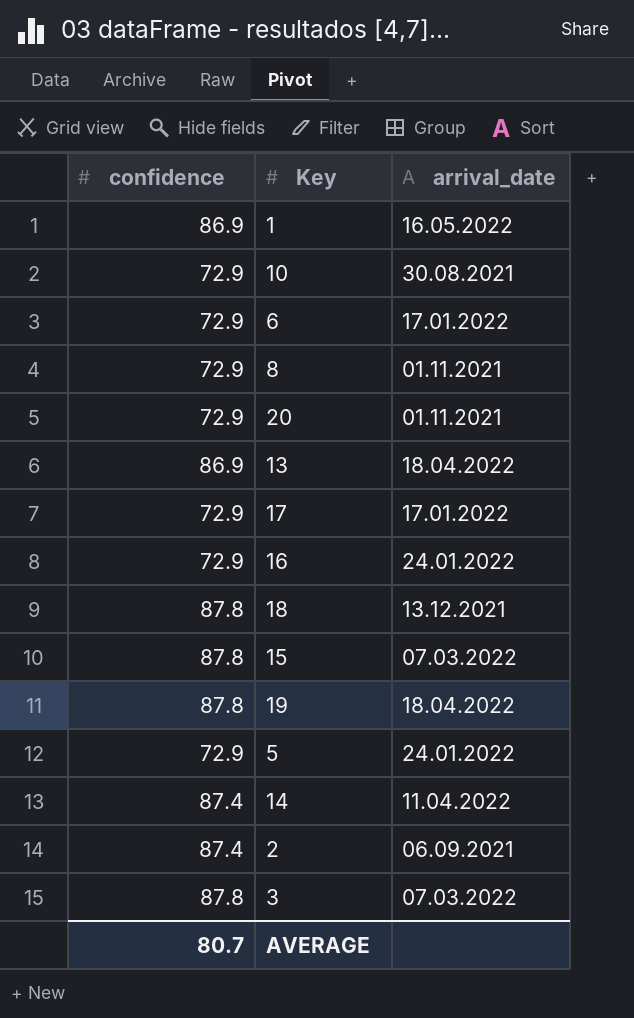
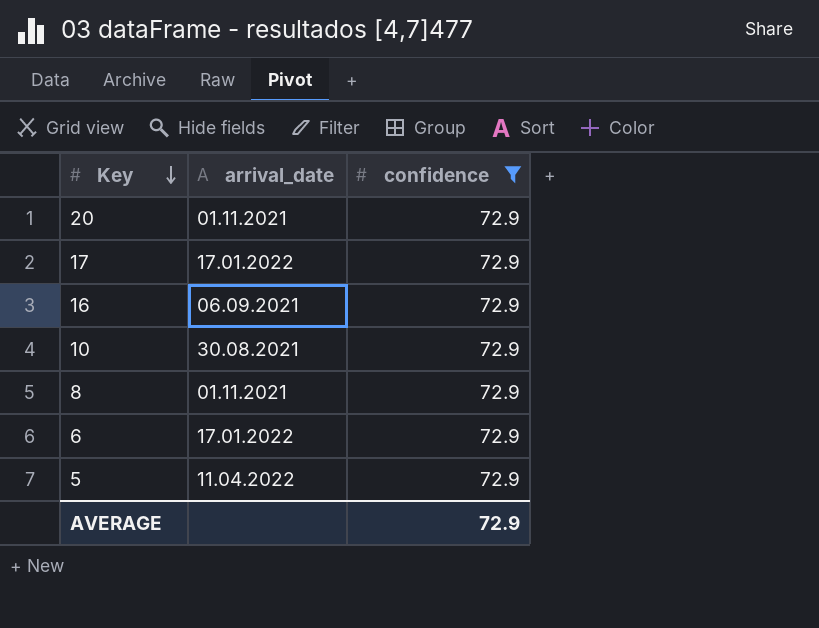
filter: none -> confidence = 72.9
row order: none -> Key descending
column confidence | position: 1 -> 3
16 | arrival_date: 24.01.2022 -> 06.09.2021
5 | arrival_date: 24.01.2022 -> 11.04.2022
AVERAGE | confidence: 80.7 -> 72.9

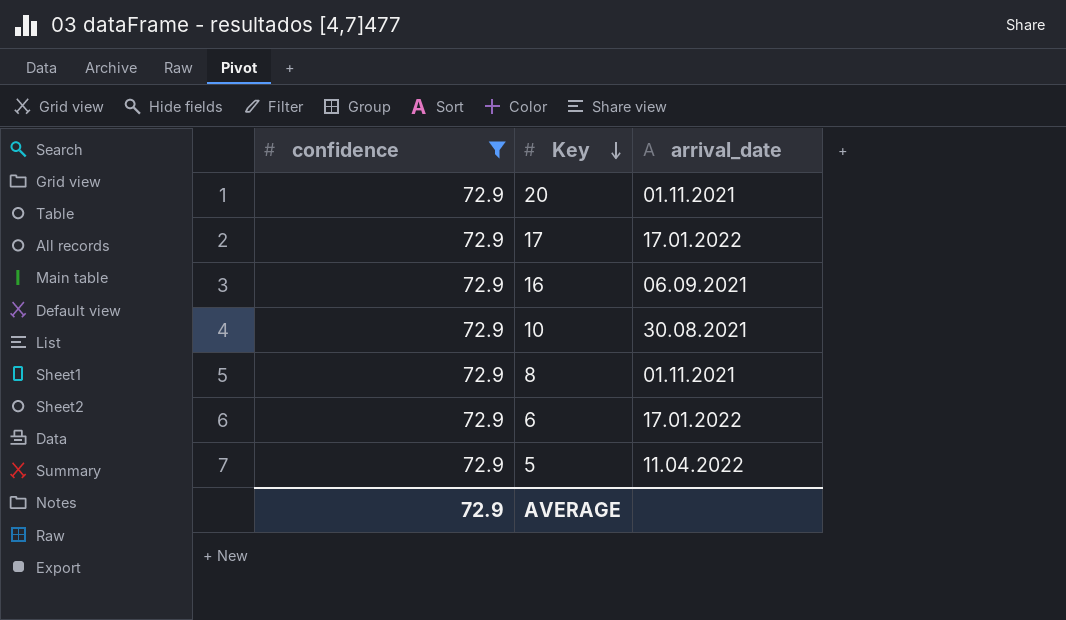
column confidence | position: 3 -> 1

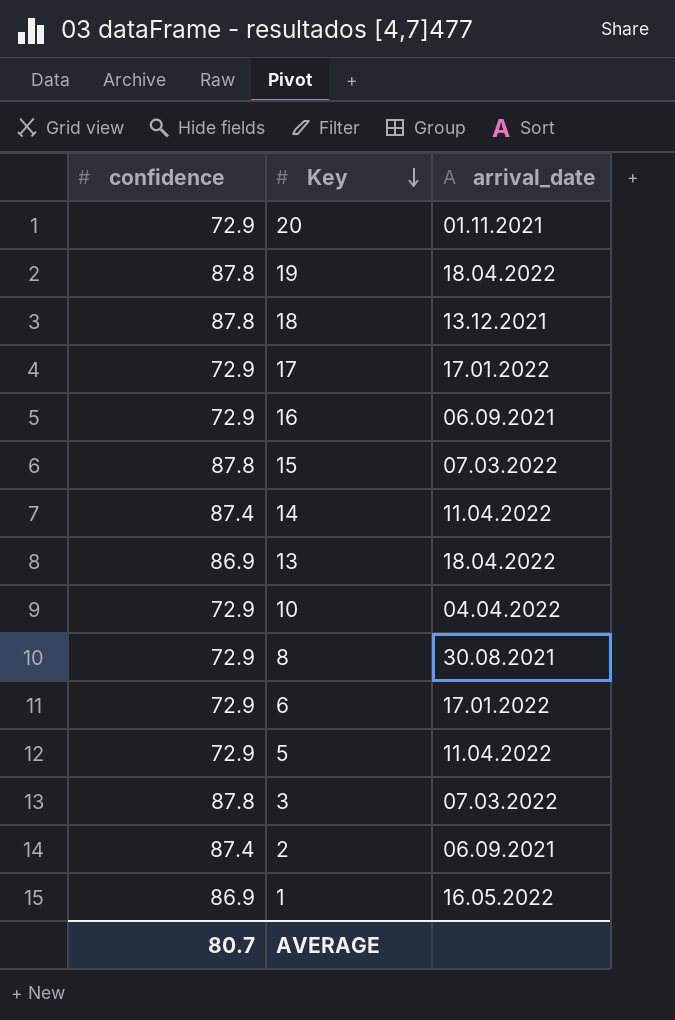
filter: confidence = 72.9 -> none
10 | arrival_date: 30.08.2021 -> 04.04.2022
8 | arrival_date: 01.11.2021 -> 30.08.2021
AVERAGE | confidence: 72.9 -> 80.7

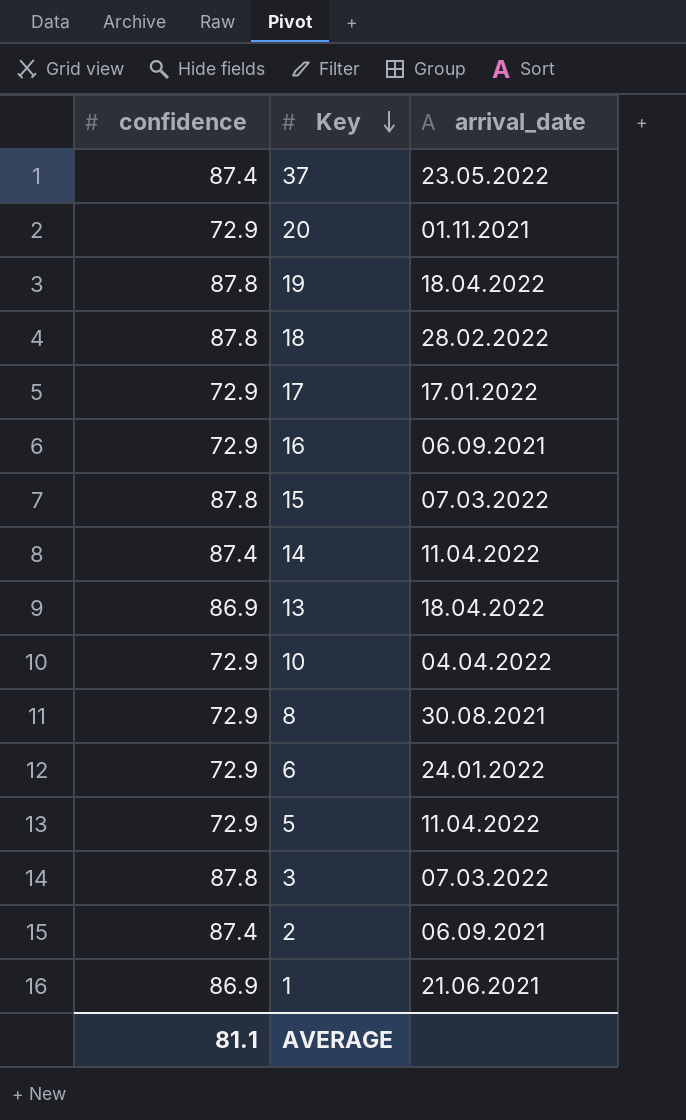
row 37: none -> 87.4 | 23.05.2022
18 | arrival_date: 13.12.2021 -> 28.02.2022
6 | arrival_date: 17.01.2022 -> 24.01.2022
1 | arrival_date: 16.05.2022 -> 21.06.2021
AVERAGE | confidence: 80.7 -> 81.1

